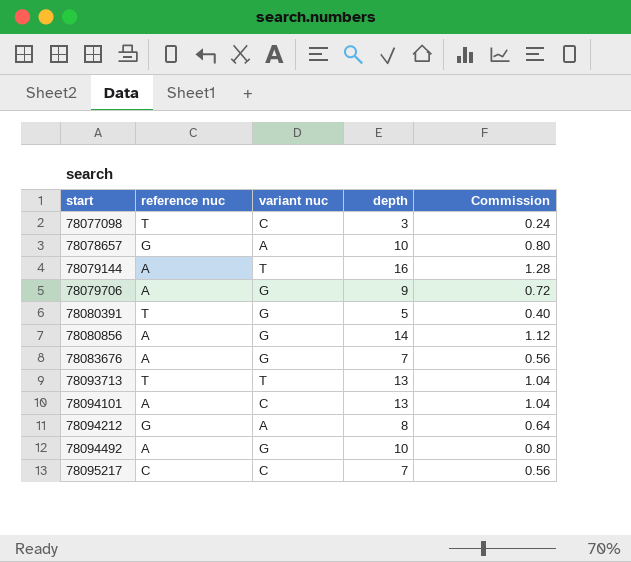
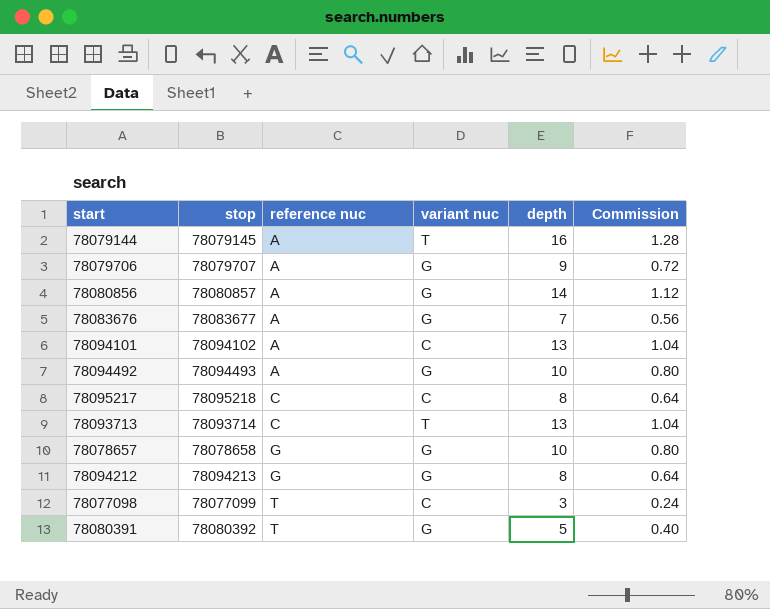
row order: start ascending -> reference nuc ascending
column stop | position: none -> 2
78095217 | depth: 7 -> 8
78095217 | Commission: 0.56 -> 0.64
78093713 | reference nuc: T -> C
78078657 | variant nuc: A -> G
78094212 | variant nuc: A -> G

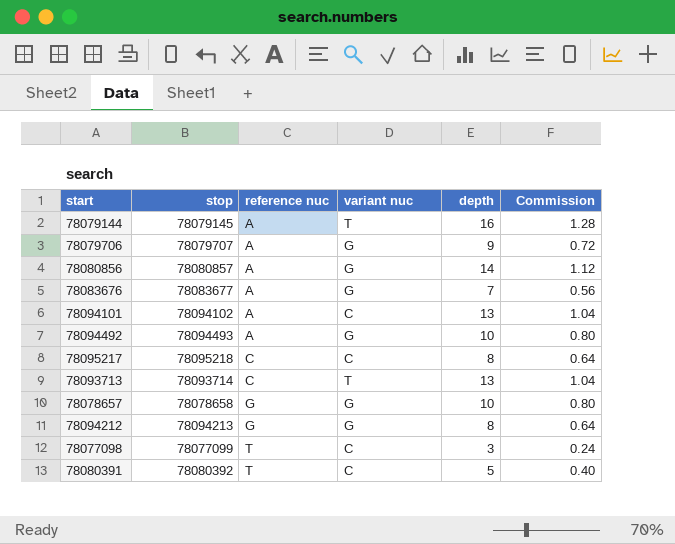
78080391 | variant nuc: G -> C

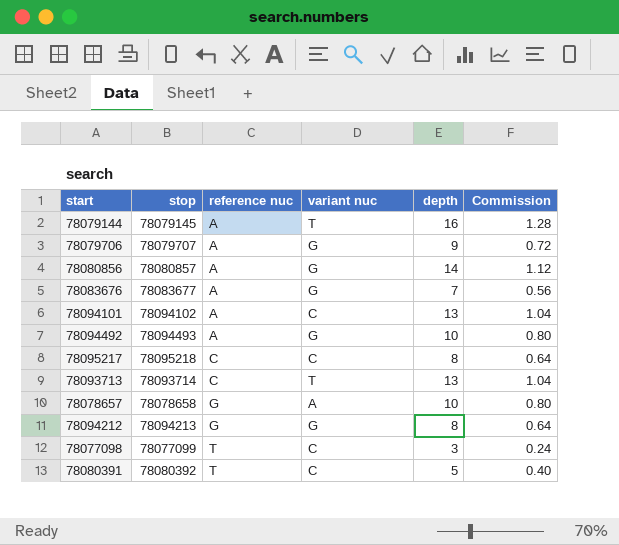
78078657 | variant nuc: G -> A

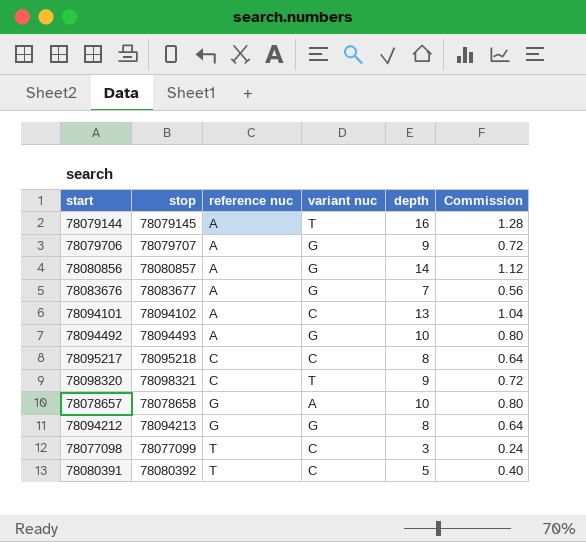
row 78093713: 78093714 | C | T | 13 | 1.04 -> none
row 78098320: none -> 78098321 | C | T | 9 | 0.72

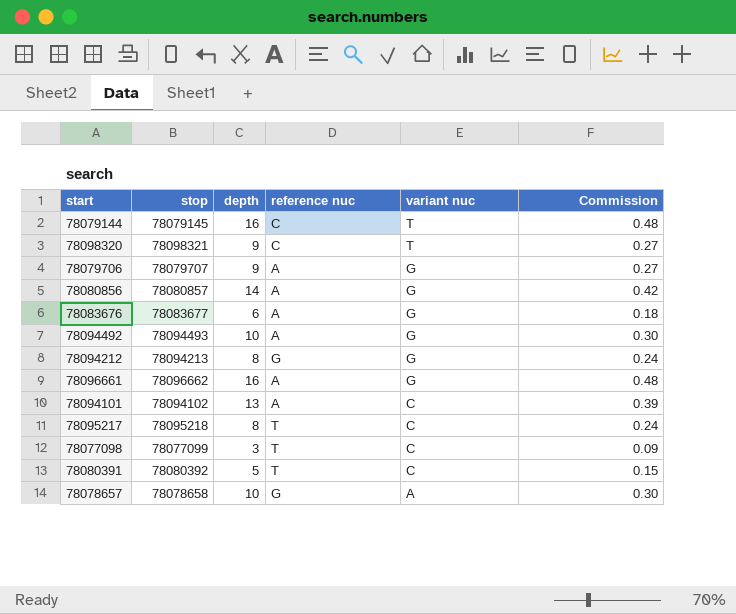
row order: reference nuc ascending -> variant nuc descending
column depth | position: 5 -> 3
column Commission | formula: [depth] * 0.08 -> [depth] * 0.03
78079144 | reference nuc: A -> C
78083676 | depth: 7 -> 6
row 78096661: none -> 78096662 | 16 | A | G | 0.48
78095217 | reference nuc: C -> T

